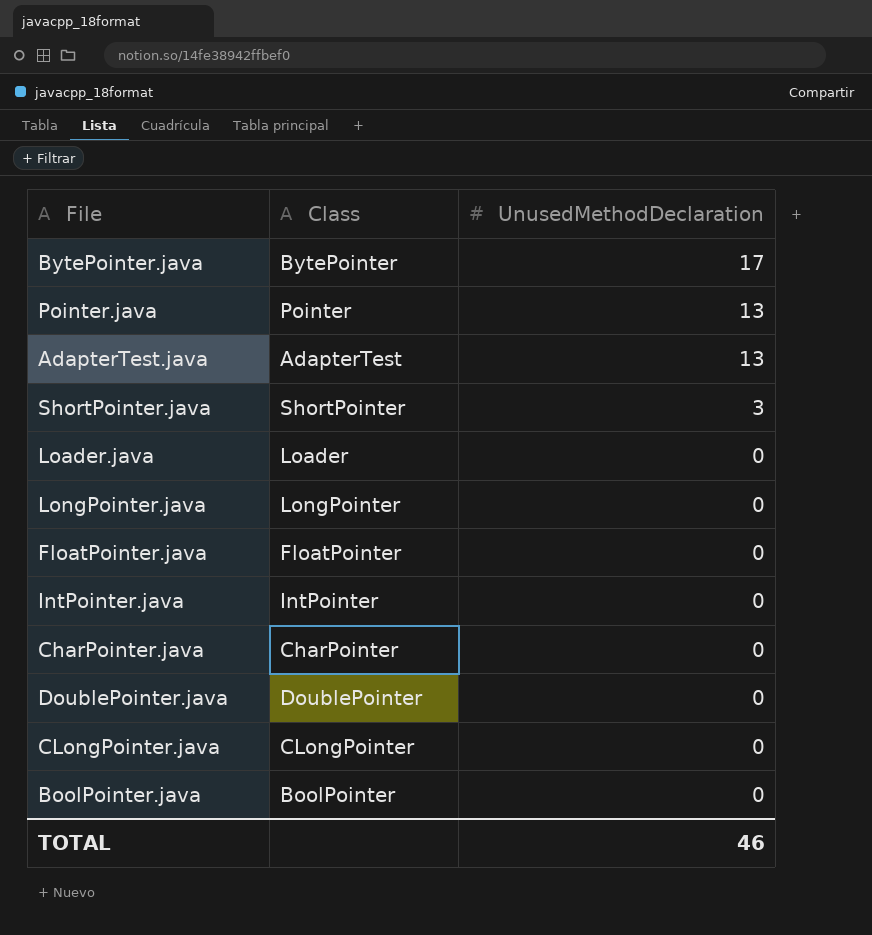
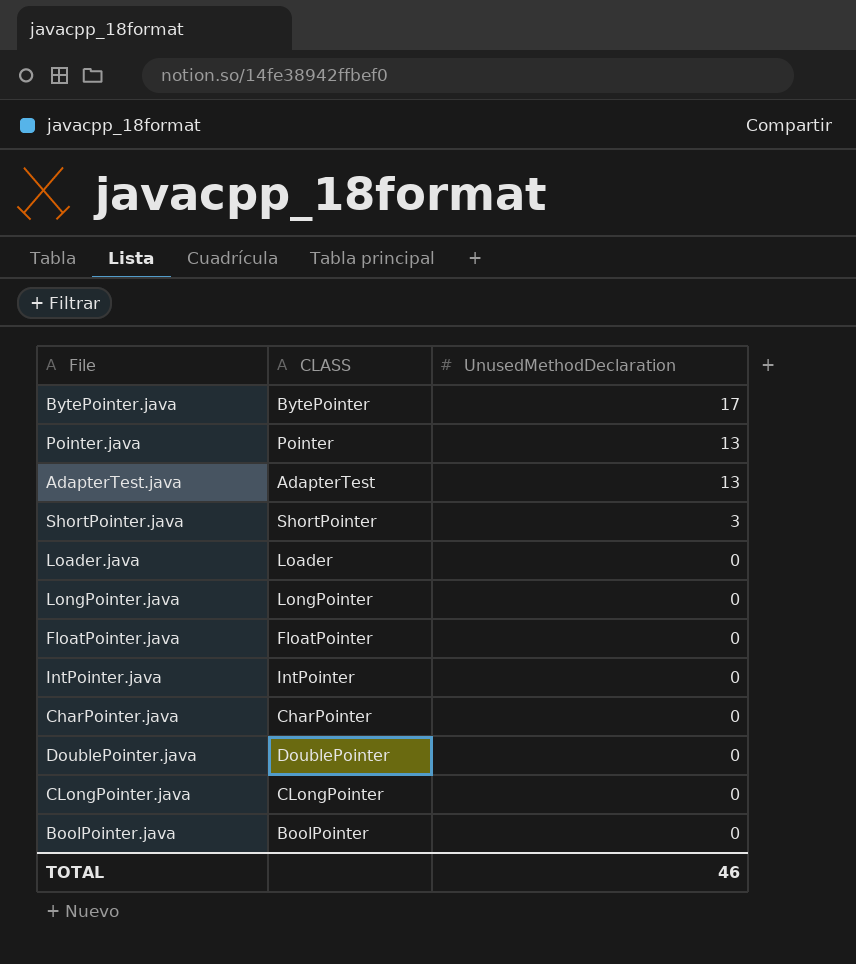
column name: Class -> CLASS

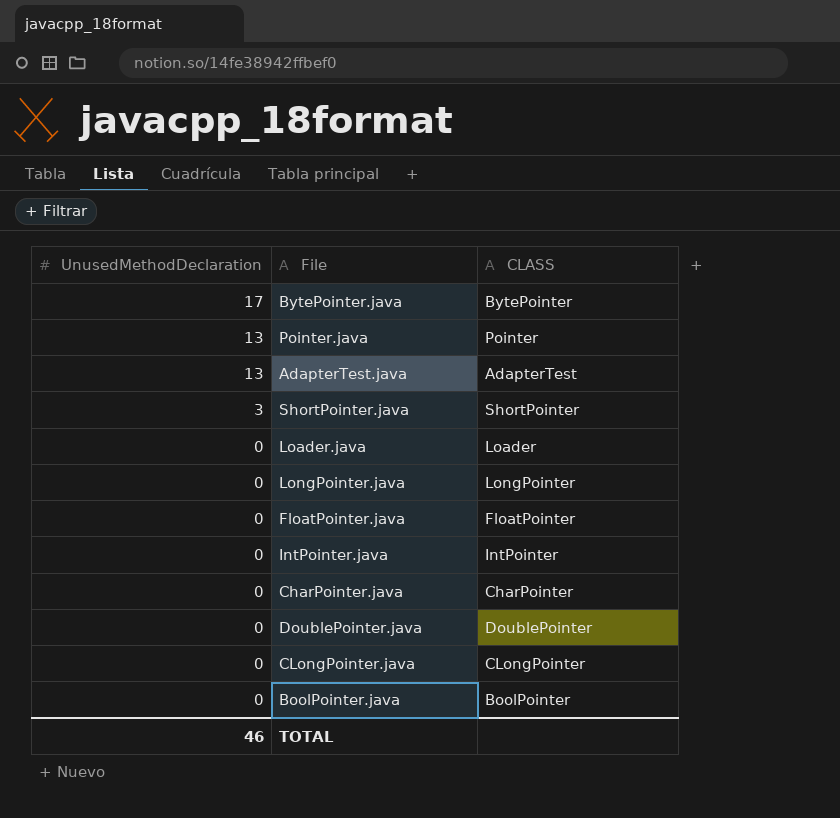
column UnusedMethodDeclaration | position: 3 -> 1

